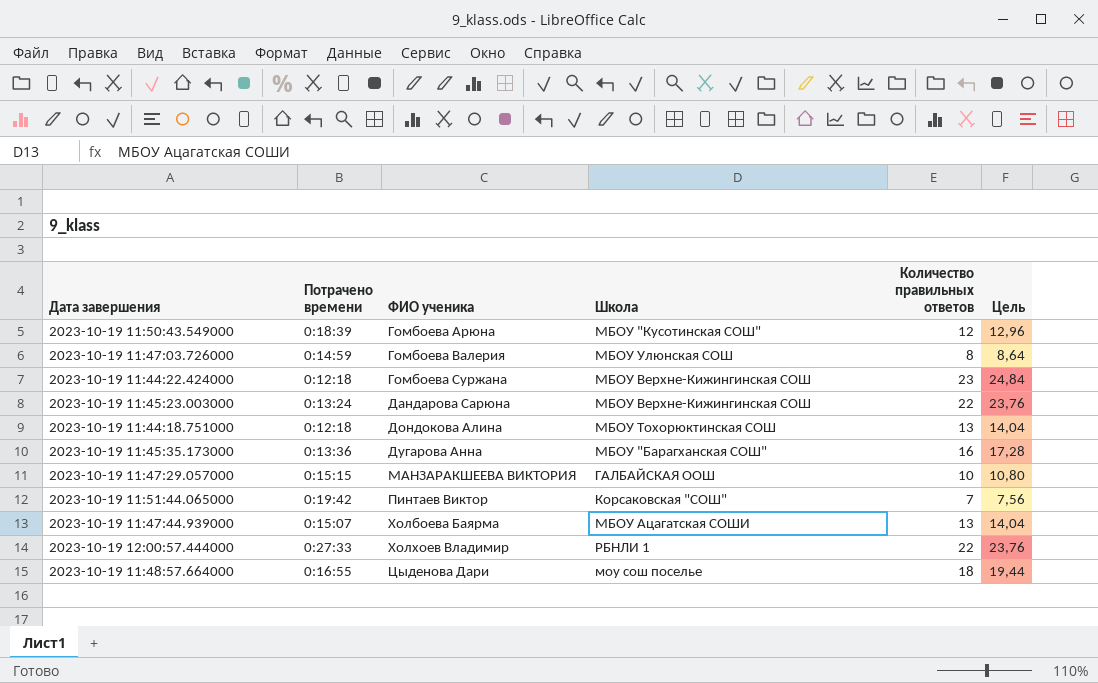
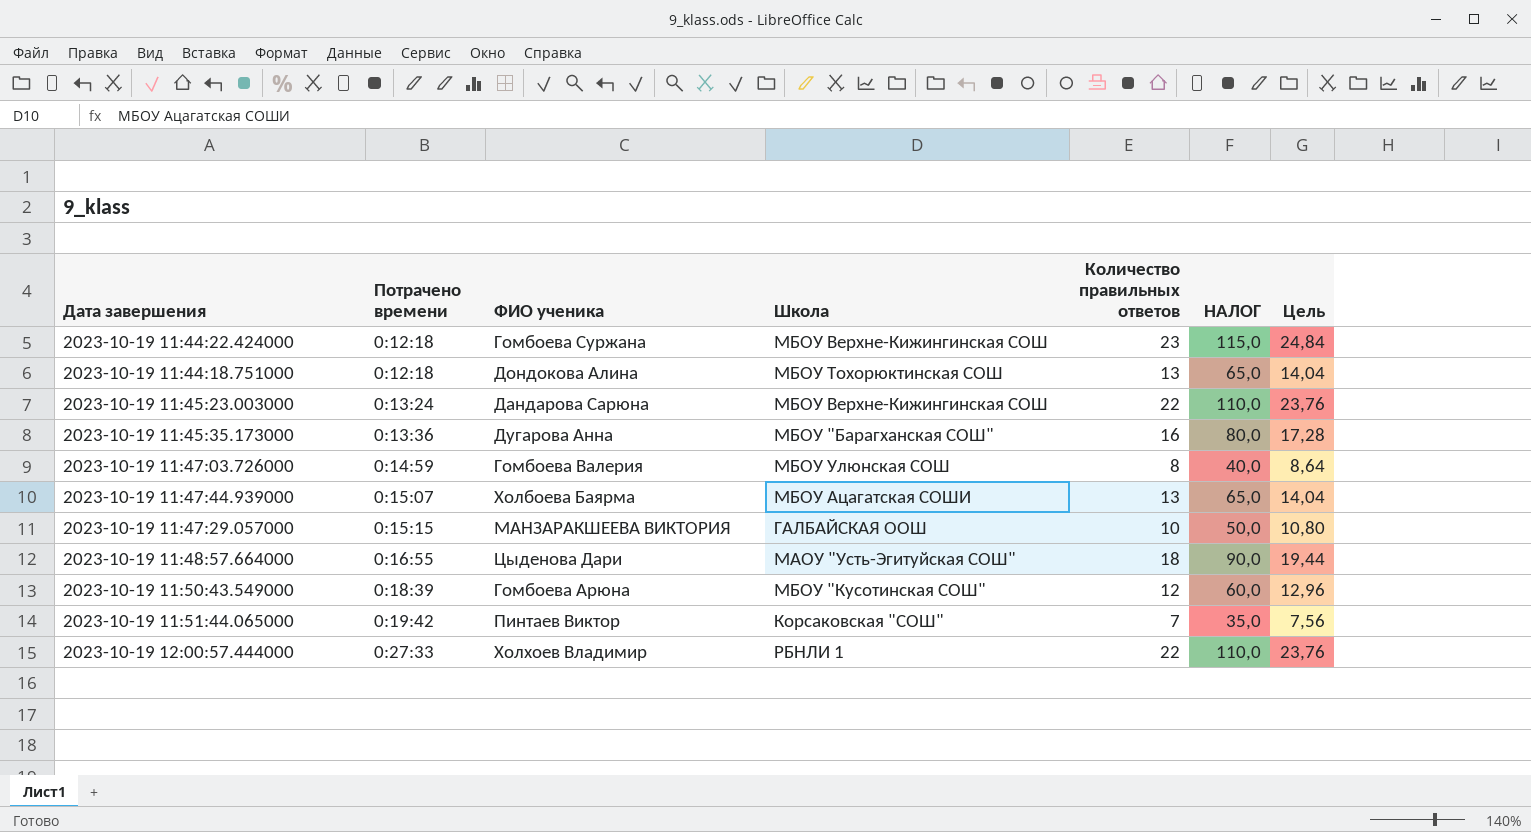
row order: ФИО ученика ascending -> Потрачено времени ascending
column НАЛОГ | formula: none -> [Количество правильных ответов] * 5
2023-10-19 11:48:57.664000 | Школа: моу сош поселье -> МАОУ "Усть-Эгитуйская СОШ"

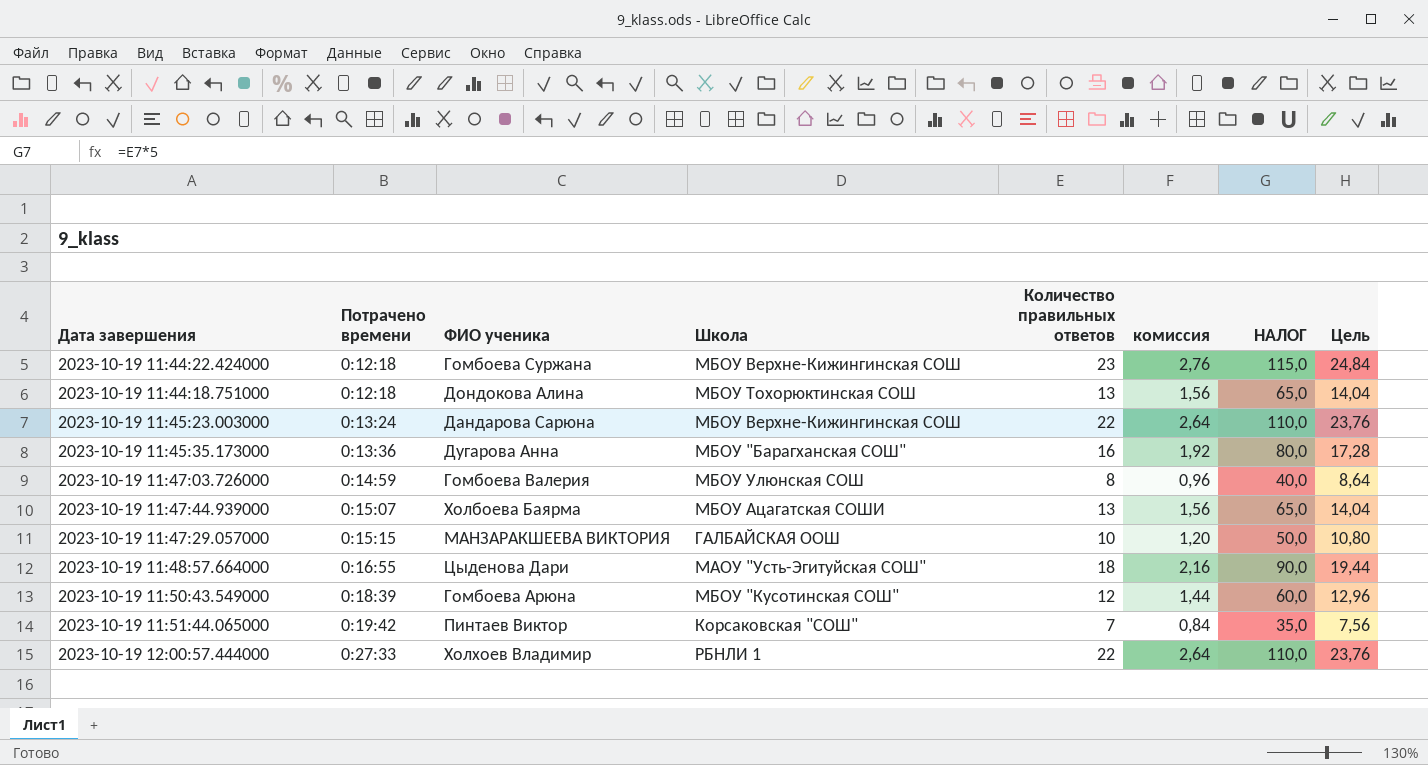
column комиссия | formula: none -> [Количество правильных ответов] * 0,12

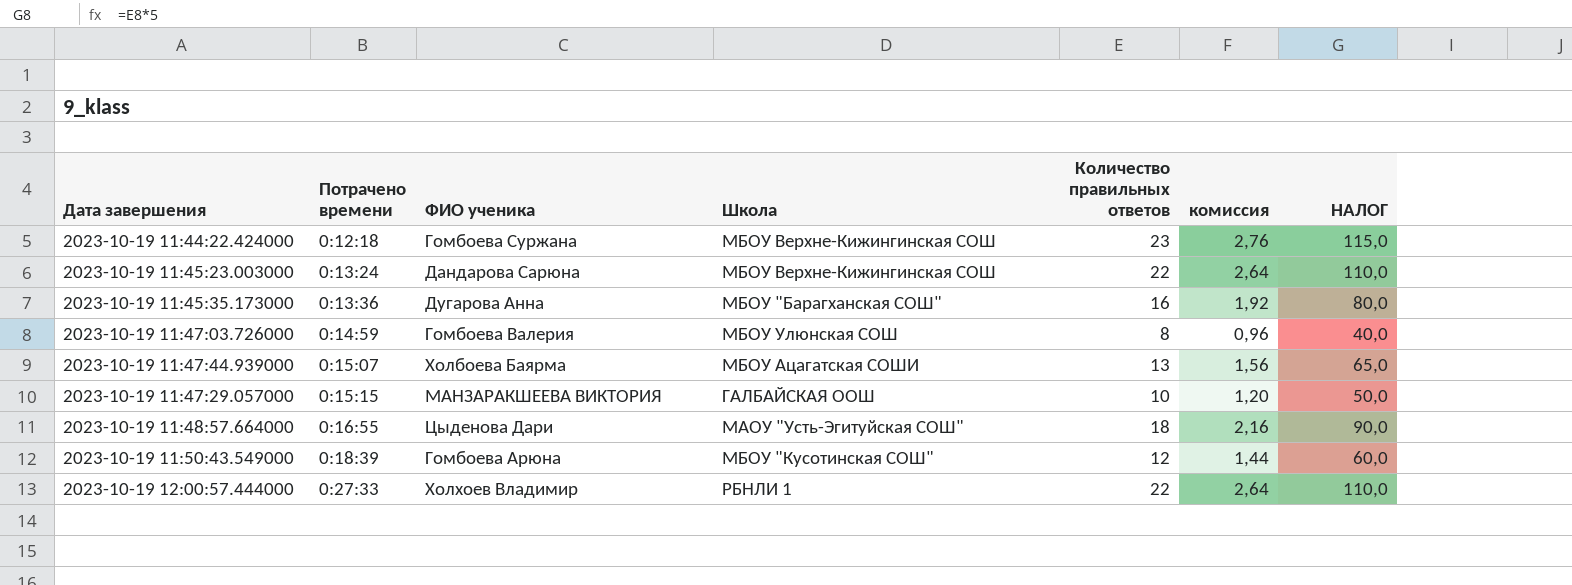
column Цель | formula: [Количество правильных ответов] * 1,08 -> none
row 2023-10-19 11:44:18.751000: 0:12:18 | Дондокова Алина | МБОУ Тохорюктинская СОШ | 13 | 1,56 | 65,0 | 14,04 -> none
row 2023-10-19 11:51:44.065000: 0:19:42 | Пинтаев Виктор | Корсаковская "СОШ" | 7 | 0,84 | 35,0 | 7,56 -> none

